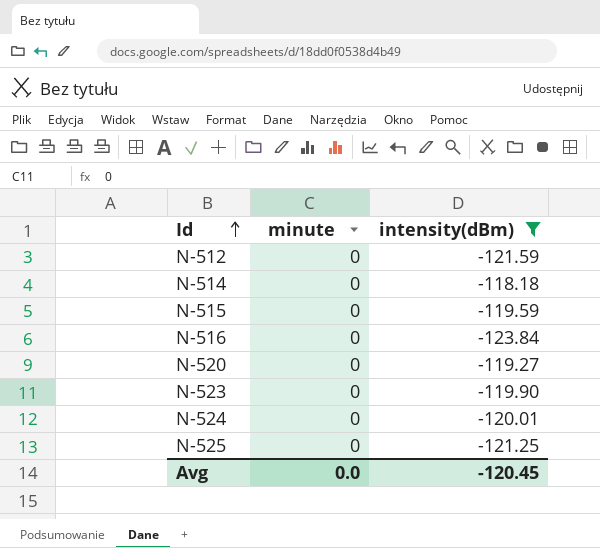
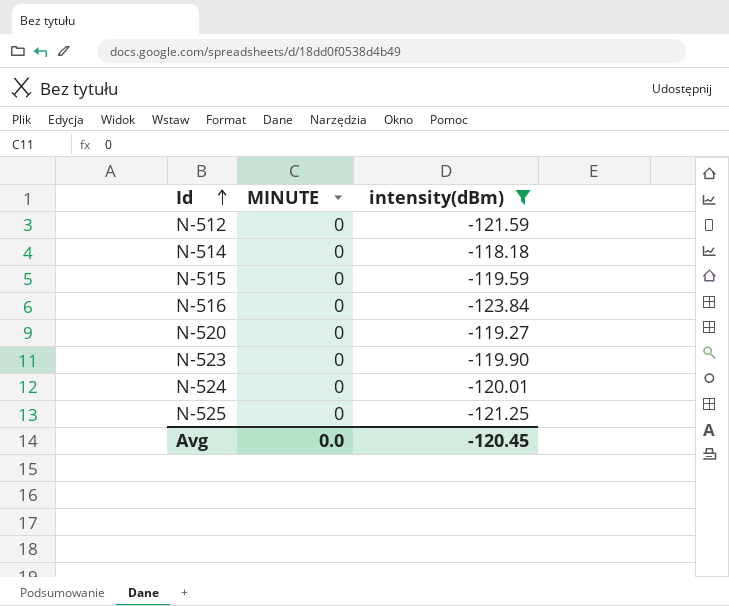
column name: minute -> MINUTE

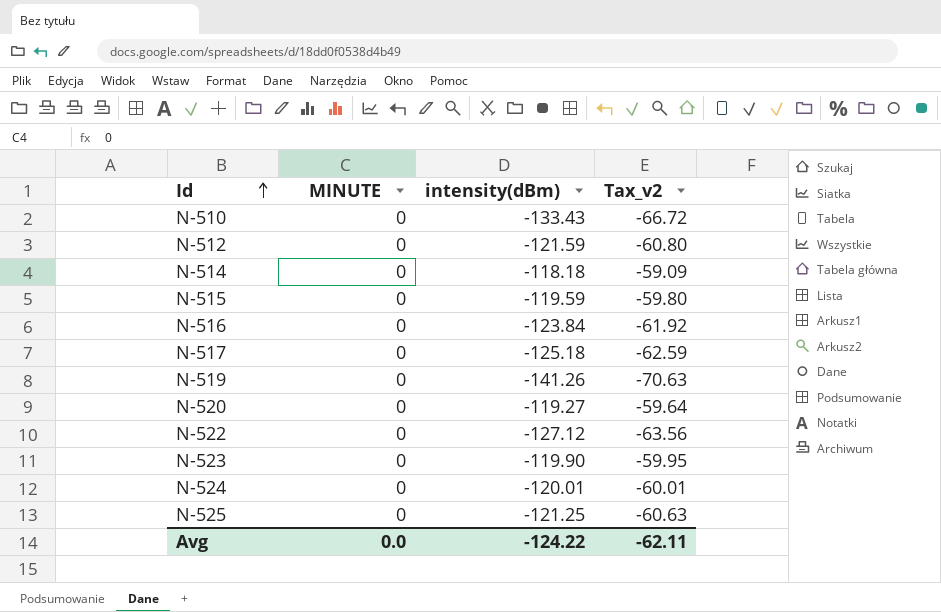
filter: intensity(dBm) >= -123.84 -> none
column Tax_v2 | formula: none -> [intensity(dBm)] * 0.5
Avg | intensity(dBm): -120.45 -> -124.22

